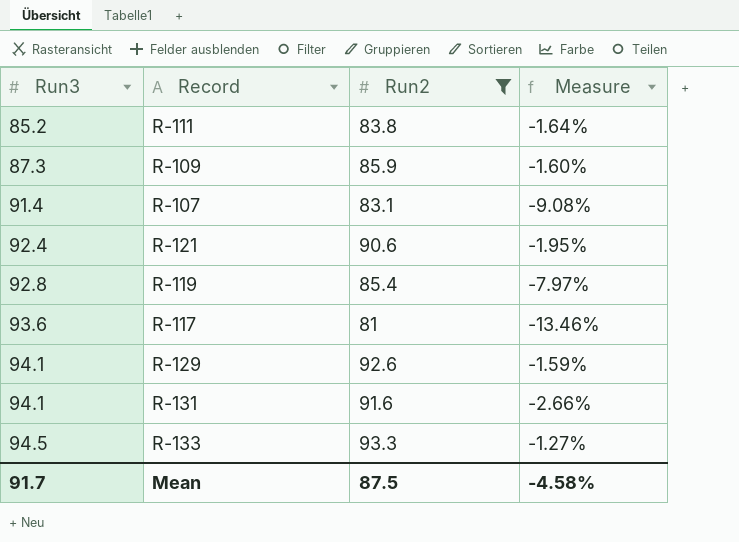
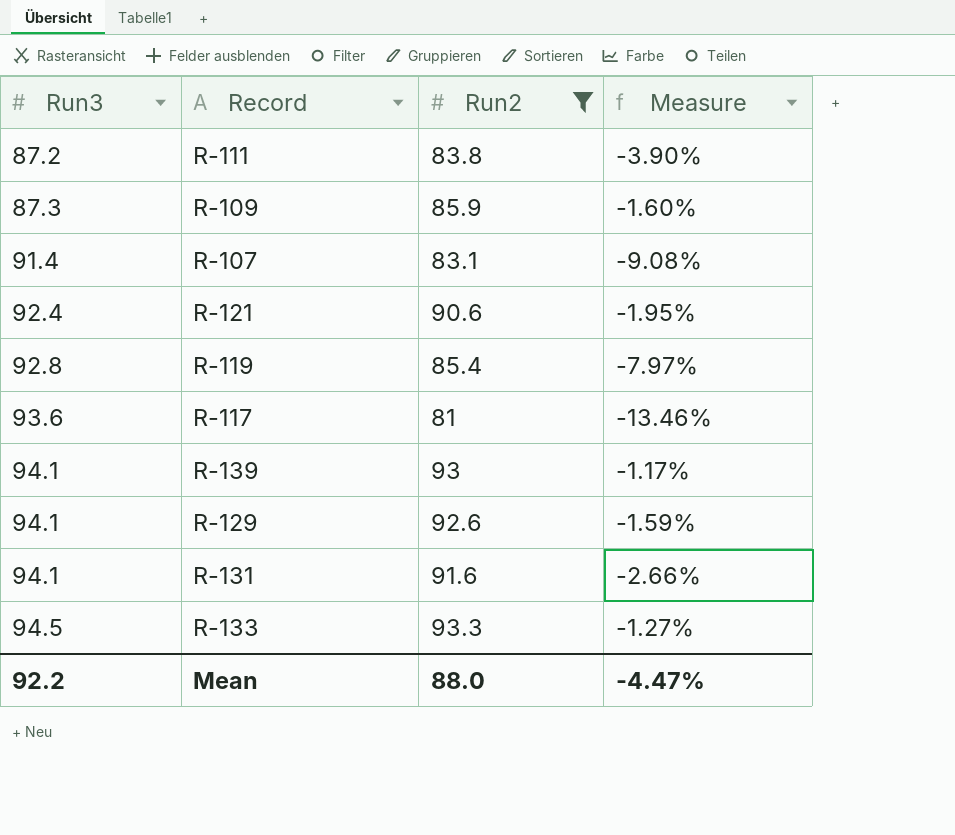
R-111 | Run3: 85.2 -> 87.2
R-111 | Measure: -1.64% -> -3.90%
row R-139: none -> 94.1 | 93 | -1.17%
Mean | Run3: 91.7 -> 92.2
Mean | Run2: 87.5 -> 88.0
Mean | Measure: -4.58% -> -4.47%

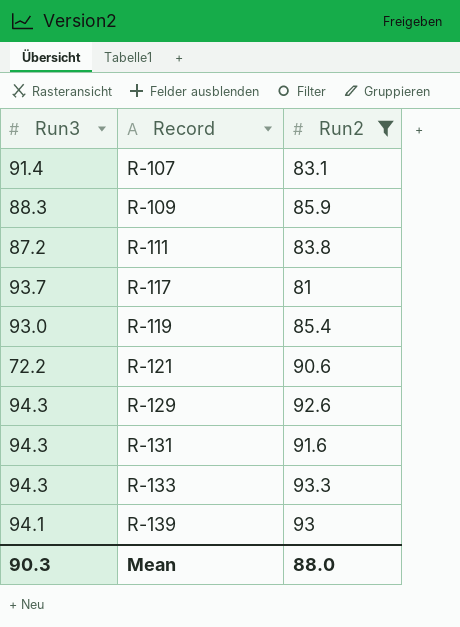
row order: Run3 ascending -> Record ascending
column Measure | formula: ([Run2] - [Run3]) / [Run3] -> none
R-109 | Run3: 87.3 -> 88.3
R-117 | Run3: 93.6 -> 93.7
R-119 | Run3: 92.8 -> 93.0
R-121 | Run3: 92.4 -> 72.2
R-129 | Run3: 94.1 -> 94.3
R-131 | Run3: 94.1 -> 94.3
R-133 | Run3: 94.5 -> 94.3
Mean | Run3: 92.2 -> 90.3

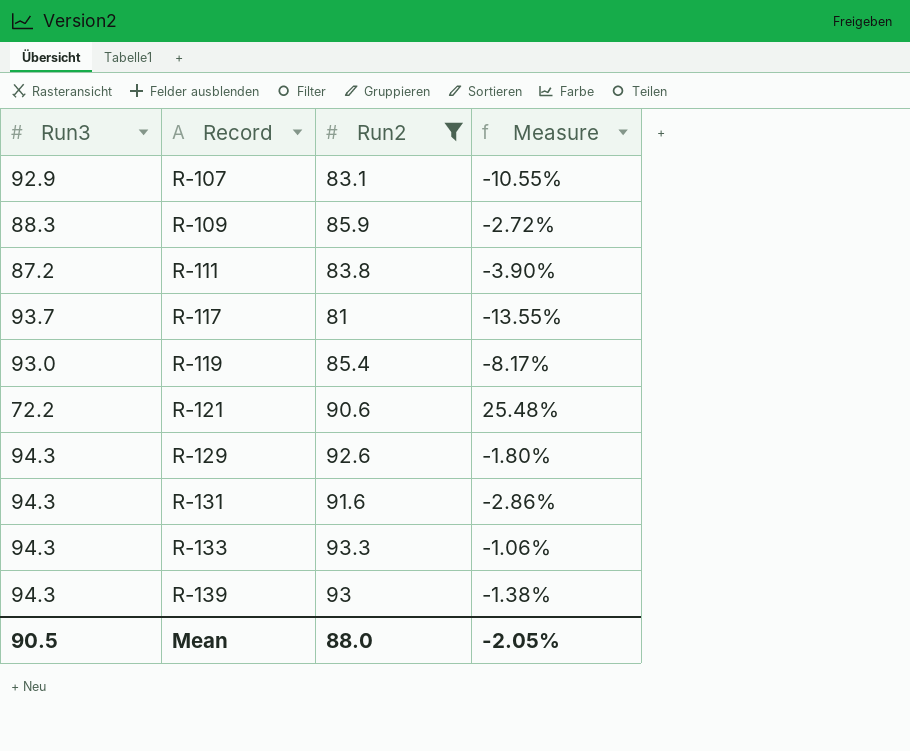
column Measure | formula: none -> ([Run2] - [Run3]) / [Run3]
R-107 | Run3: 91.4 -> 92.9
R-139 | Run3: 94.1 -> 94.3
Mean | Run3: 90.3 -> 90.5

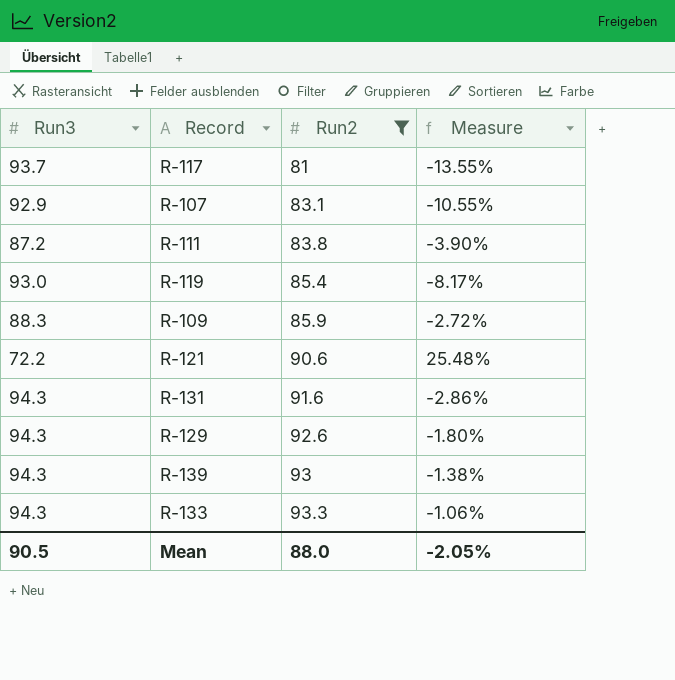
row order: Record ascending -> Run2 ascending

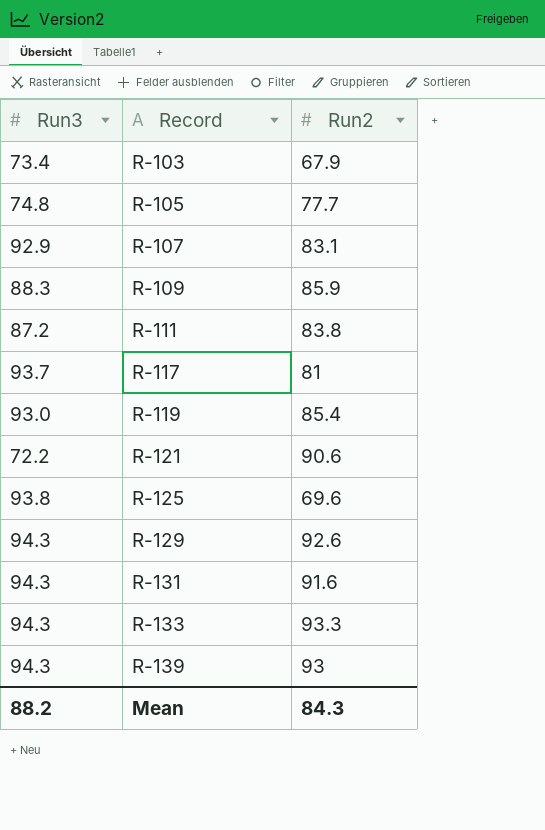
filter: Run2 >= 81 -> none
row order: Run2 ascending -> Record ascending
column Measure | formula: ([Run2] - [Run3]) / [Run3] -> none
Mean | Run3: 90.5 -> 88.2
Mean | Run2: 88.0 -> 84.3

